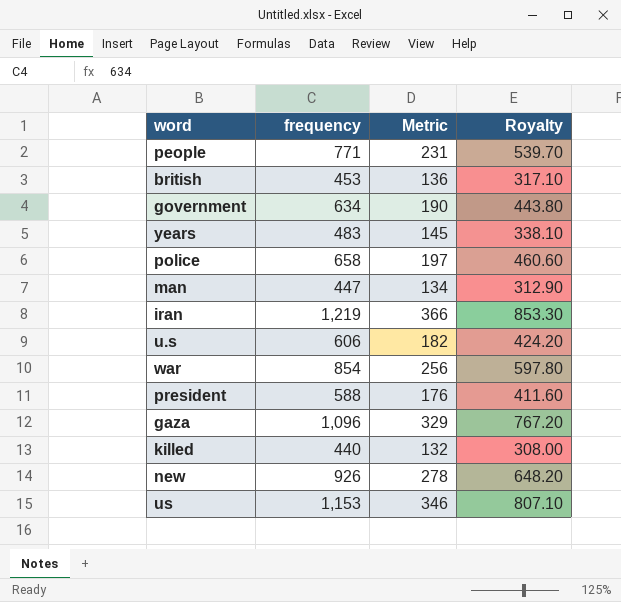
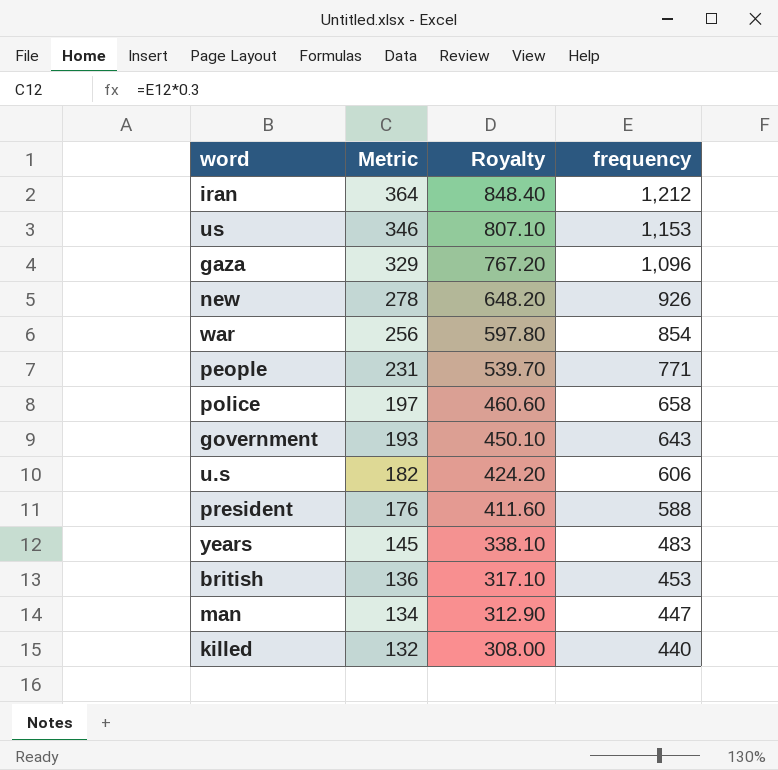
row order: none -> Metric descending
column frequency | position: 2 -> 4
iran | Metric: 366 -> 364
iran | Royalty: 853.30 -> 848.40
iran | frequency: 1,219 -> 1,212
government | Metric: 190 -> 193
government | Royalty: 443.80 -> 450.10
government | frequency: 634 -> 643

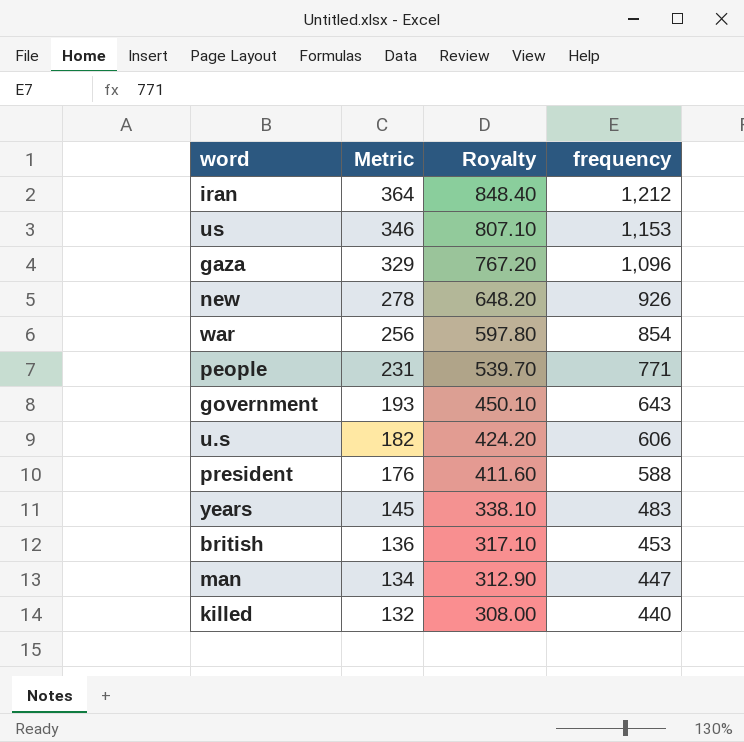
row police: 197 | 460.60 | 658 -> none

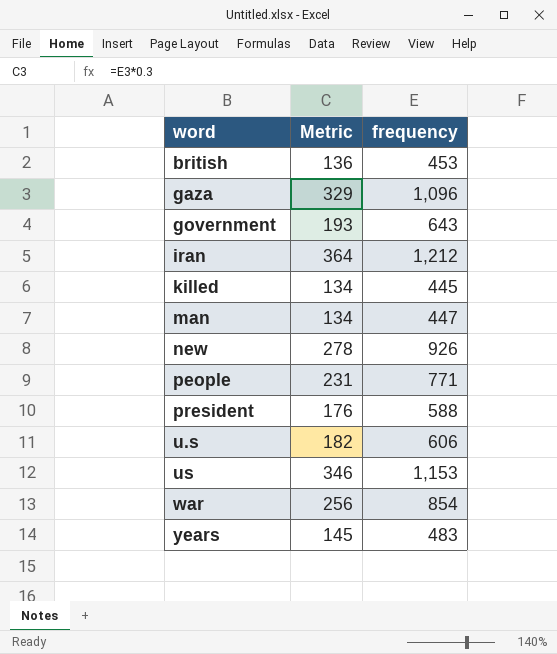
row order: Metric descending -> word ascending
column Royalty | formula: [frequency] * 0.7 -> none
killed | Metric: 132 -> 134
killed | frequency: 440 -> 445

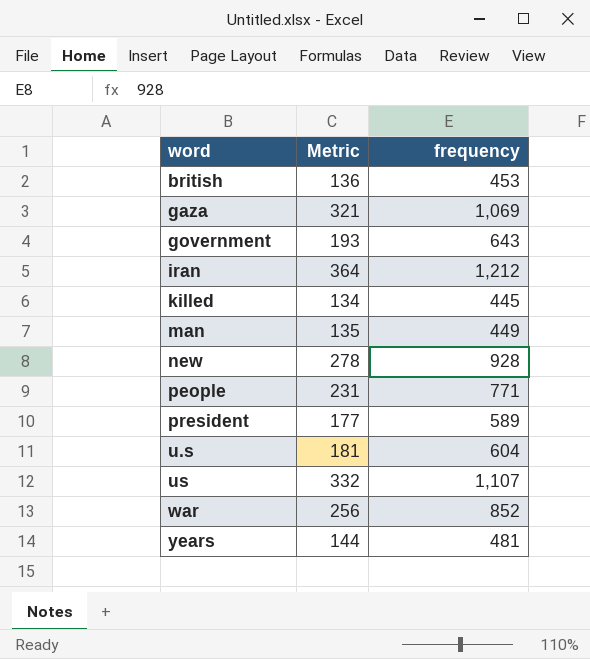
gaza | Metric: 329 -> 321
gaza | frequency: 1,096 -> 1,069
man | Metric: 134 -> 135
man | frequency: 447 -> 449
new | frequency: 926 -> 928
president | Metric: 176 -> 177
president | frequency: 588 -> 589
u.s | Metric: 182 -> 181
u.s | frequency: 606 -> 604
us | Metric: 346 -> 332
us | frequency: 1,153 -> 1,107
war | frequency: 854 -> 852
years | Metric: 145 -> 144
years | frequency: 483 -> 481

